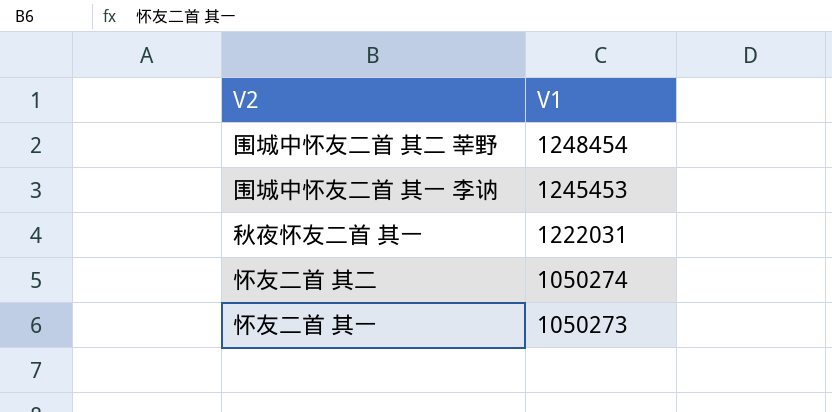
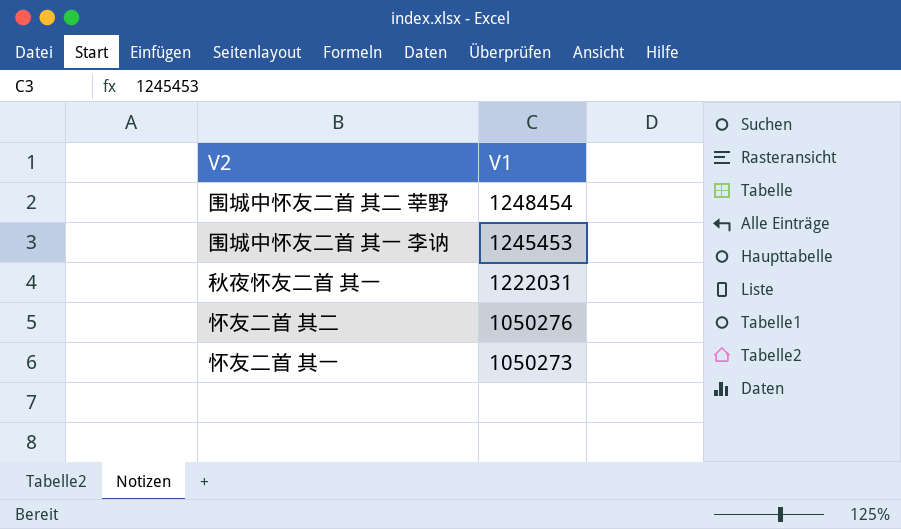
怀友二首 其二 | V1: 1050274 -> 1050276

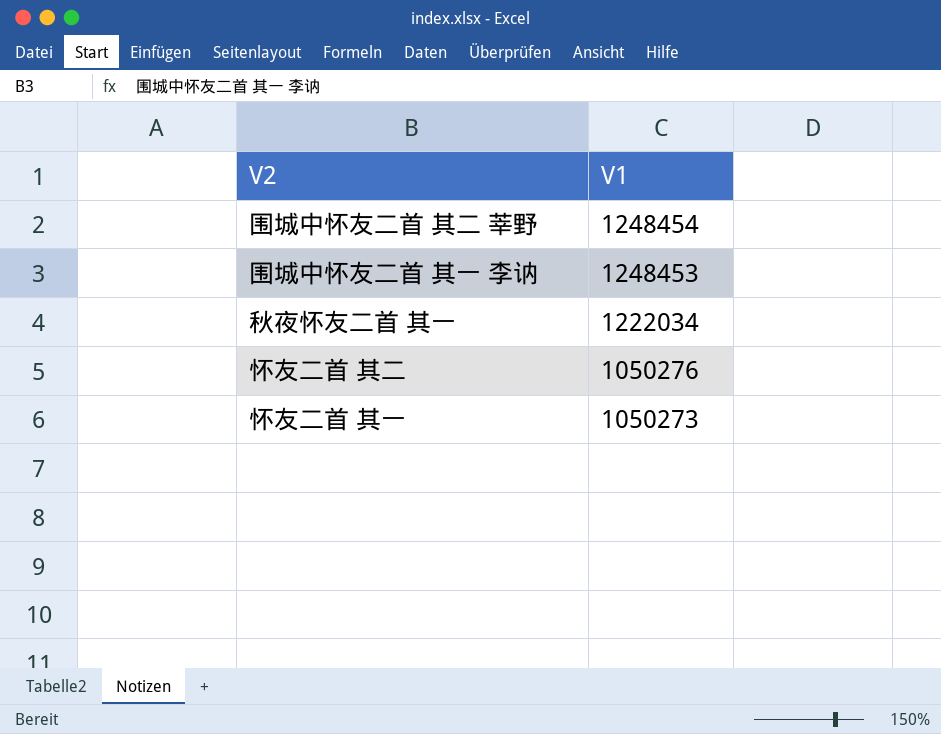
围城中怀友二首 其一 李讷 | V1: 1245453 -> 1248453
秋夜怀友二首 其一 | V1: 1222031 -> 1222034

